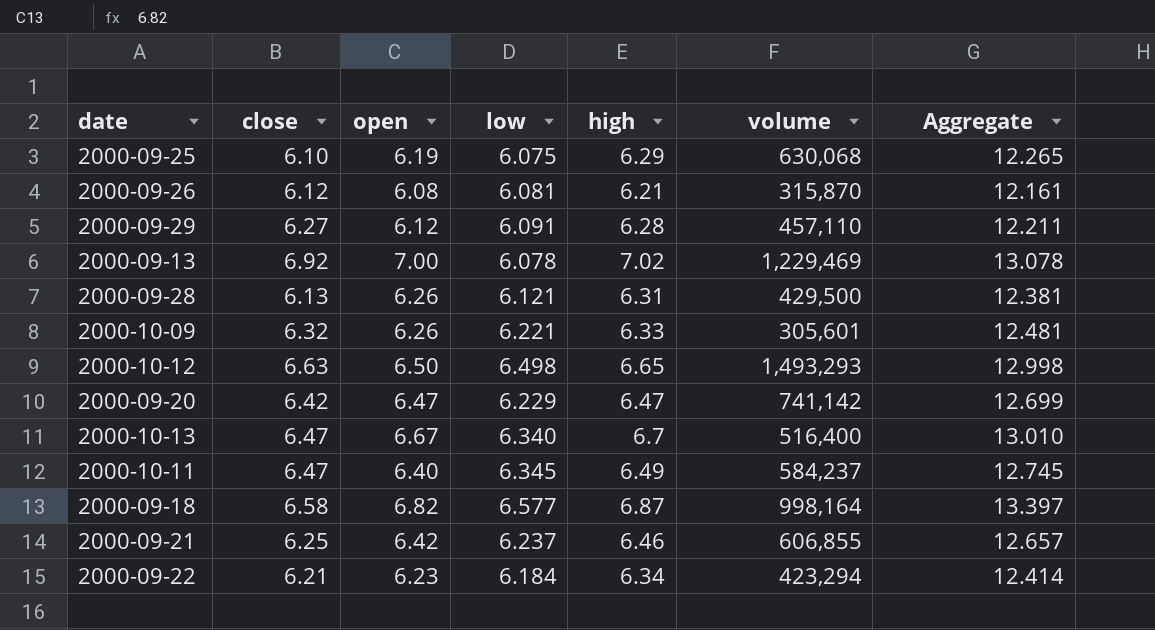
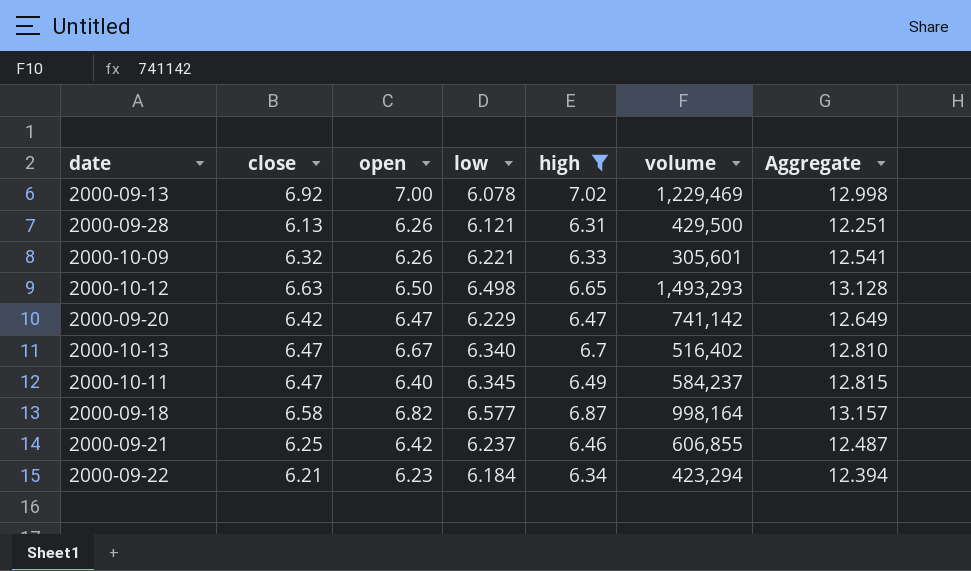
filter: none -> high >= 6.31
column Aggregate | formula: [open] + [low] -> [close] + [low]
2000-10-13 | volume: 516,400 -> 516,402

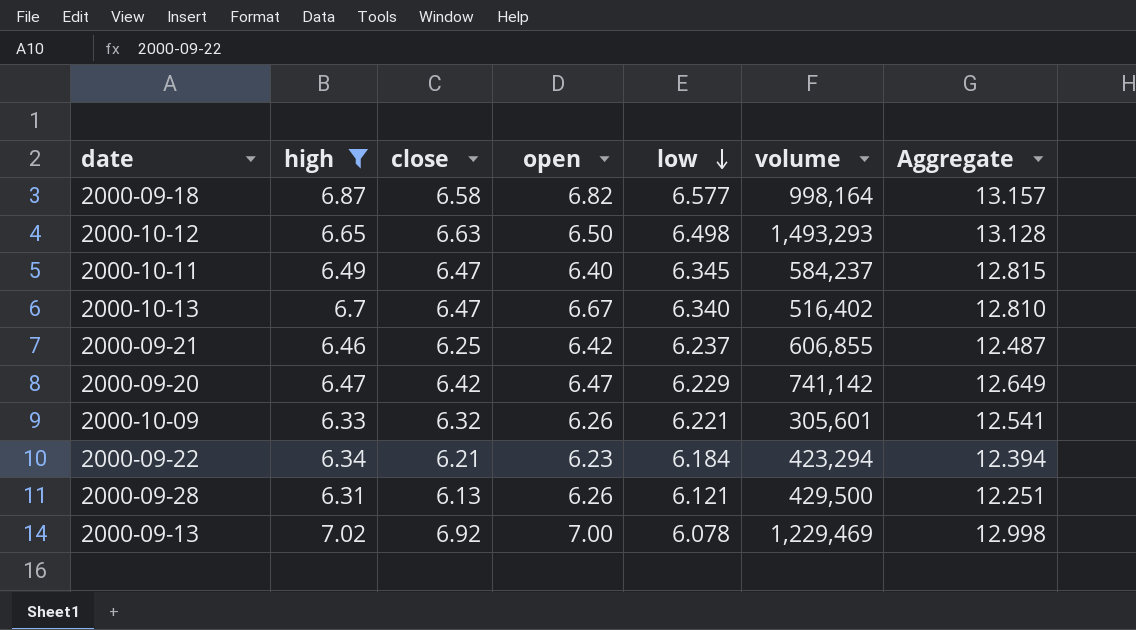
row order: none -> low descending
column high | position: 5 -> 2

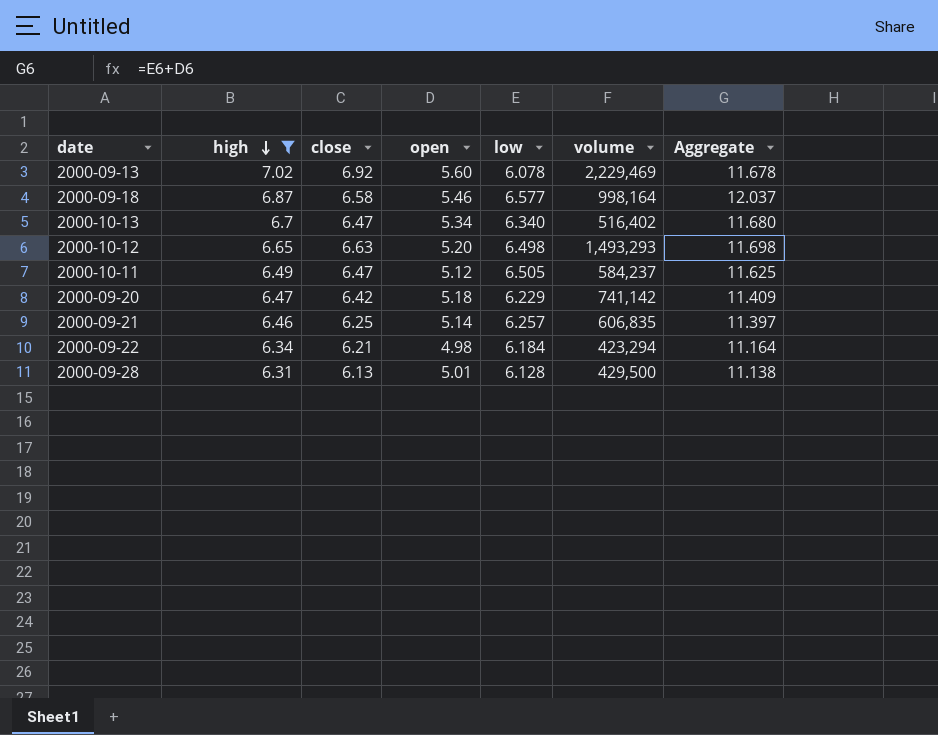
row order: low descending -> high descending
column Aggregate | formula: [close] + [low] -> [open] + [low]
row 2000-10-09: 6.33 | 6.32 | 6.26 | 6.221 | 305,601 | 12.541 -> none
2000-09-13 | open: 7.00 -> 5.60
2000-09-13 | volume: 1,229,469 -> 2,229,469
2000-09-18 | open: 6.82 -> 5.46
2000-10-13 | open: 6.67 -> 5.34
2000-10-12 | open: 6.50 -> 5.20
2000-10-11 | open: 6.40 -> 5.12
2000-10-11 | low: 6.345 -> 6.505
2000-09-20 | open: 6.47 -> 5.18
2000-09-21 | open: 6.42 -> 5.14
2000-09-21 | low: 6.237 -> 6.257
2000-09-21 | volume: 606,855 -> 606,835
2000-09-22 | open: 6.23 -> 4.98
2000-09-28 | open: 6.26 -> 5.01
2000-09-28 | low: 6.121 -> 6.128

